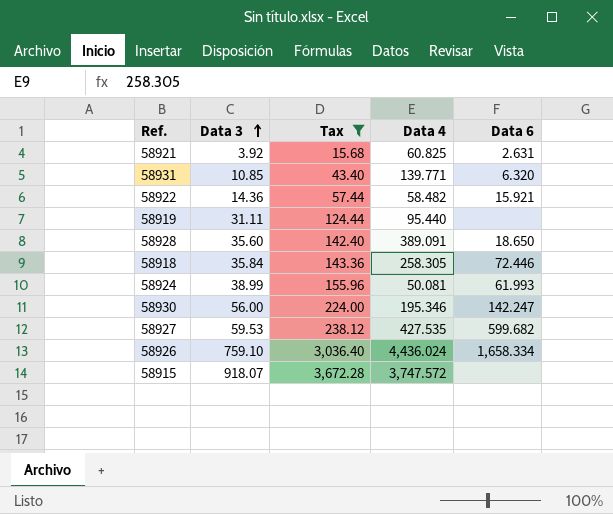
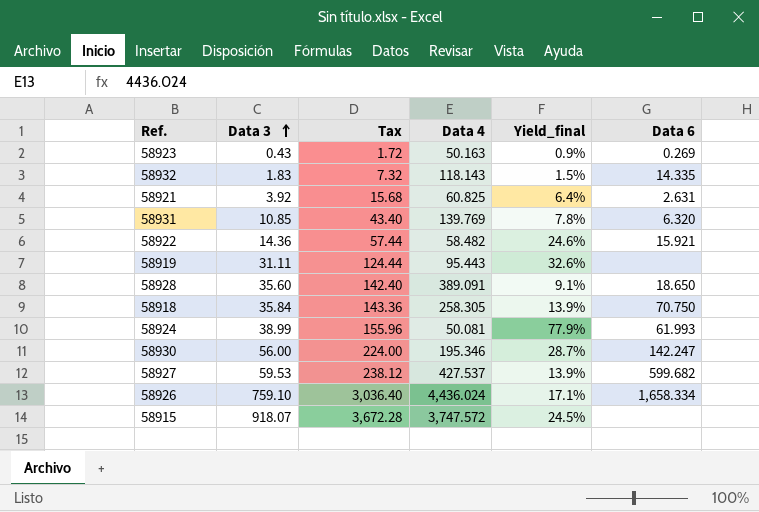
filter: Tax >= 15.68 -> none
column Yield_final | formula: none -> [Data 3] / [Data 4]
58931 | Data 4: 139.771 -> 139.769
58919 | Data 4: 95.440 -> 95.443
58918 | Data 6: 72.446 -> 70.750
58927 | Data 4: 427.535 -> 427.537

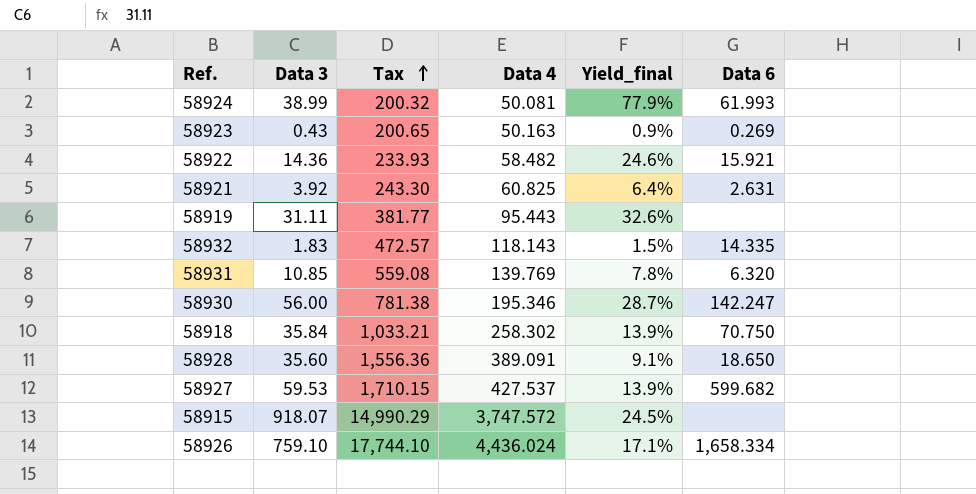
row order: Data 3 ascending -> Tax ascending
column Tax | formula: [Data 3] * 4 -> [Data 4] * 4
58918 | Data 4: 258.305 -> 258.302

